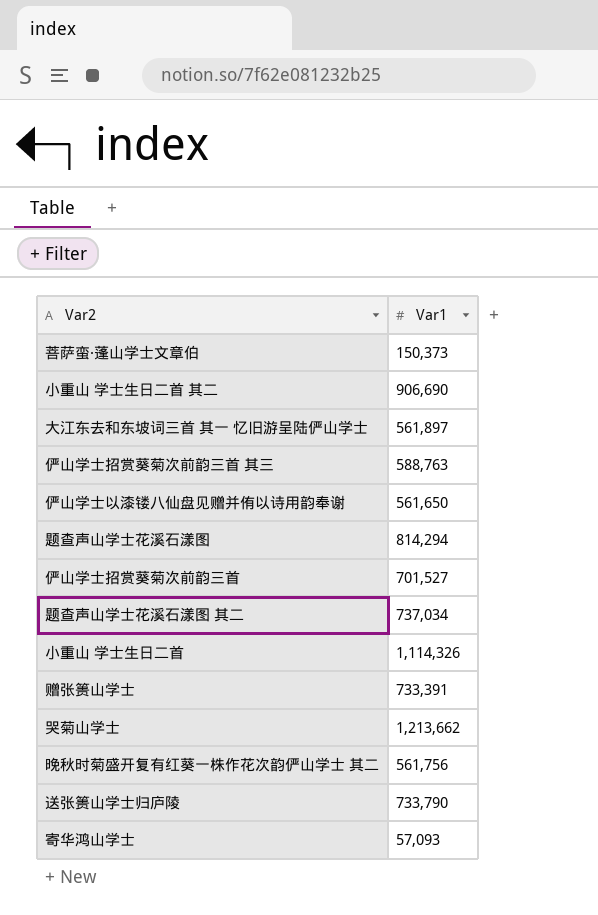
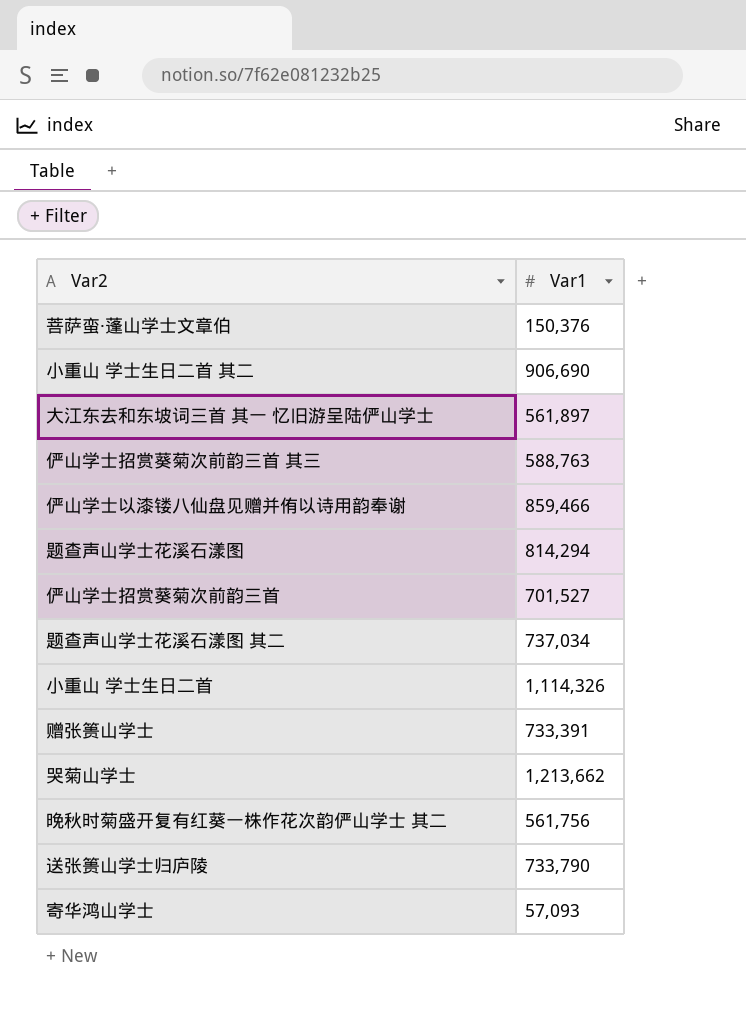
菩萨蛮·蓬山学士文章伯 | Var1: 150,373 -> 150,376
俨山学士以漆镂八仙盘见赠并侑以诗用韵奉谢 | Var1: 561,650 -> 859,466

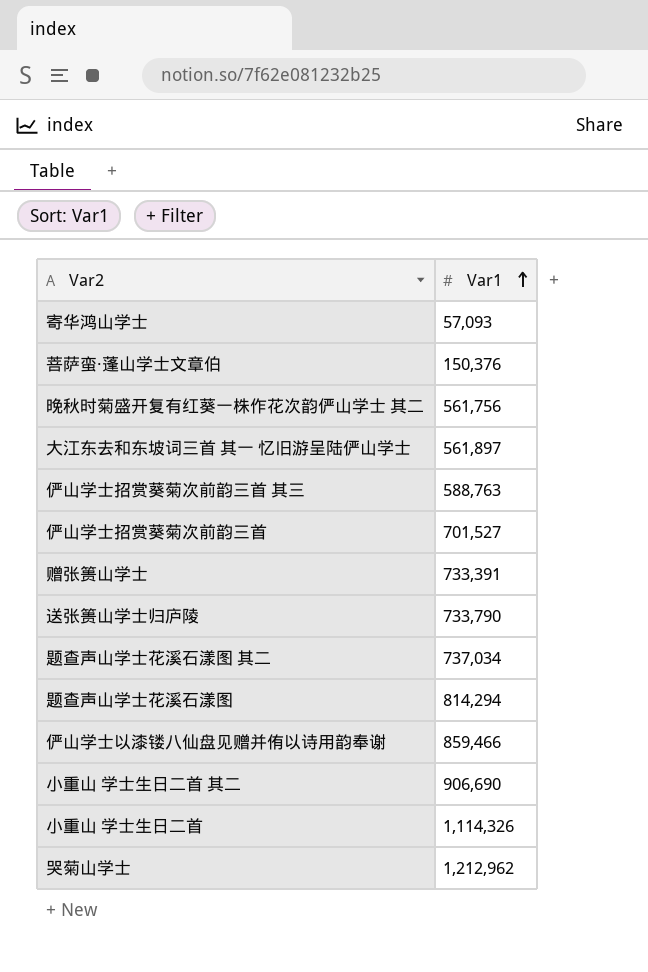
row order: none -> Var1 ascending
哭菊山学士 | Var1: 1,213,662 -> 1,212,962

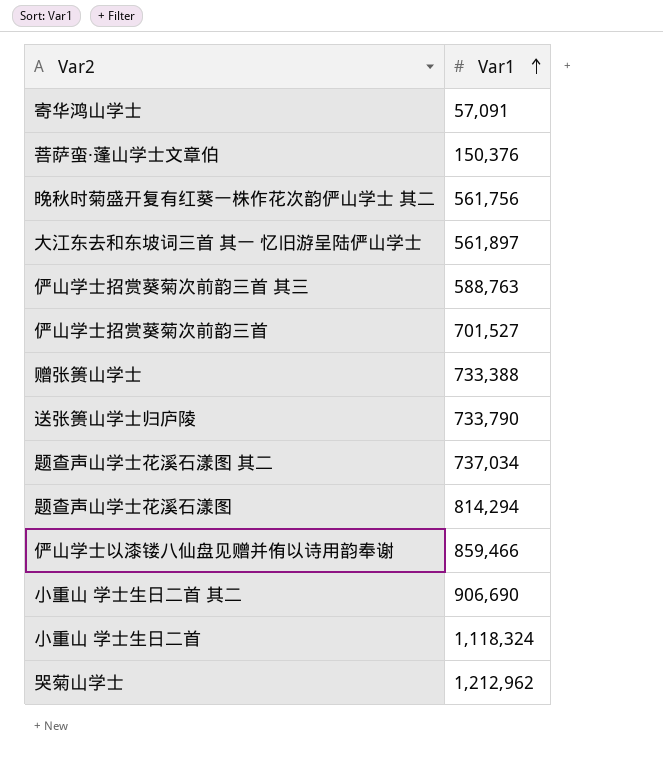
寄华鸿山学士 | Var1: 57,093 -> 57,091
赠张篑山学士 | Var1: 733,391 -> 733,388
小重山 学士生日二首 | Var1: 1,114,326 -> 1,118,324

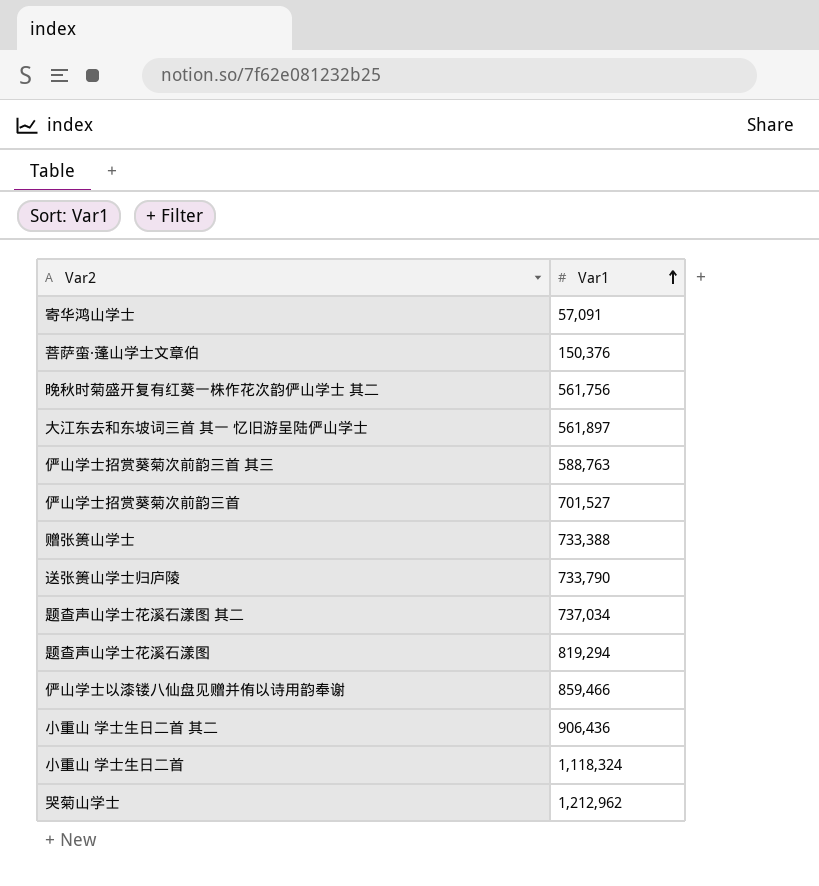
题查声山学士花溪石漾图 | Var1: 814,294 -> 819,294
小重山 学士生日二首 其二 | Var1: 906,690 -> 906,436

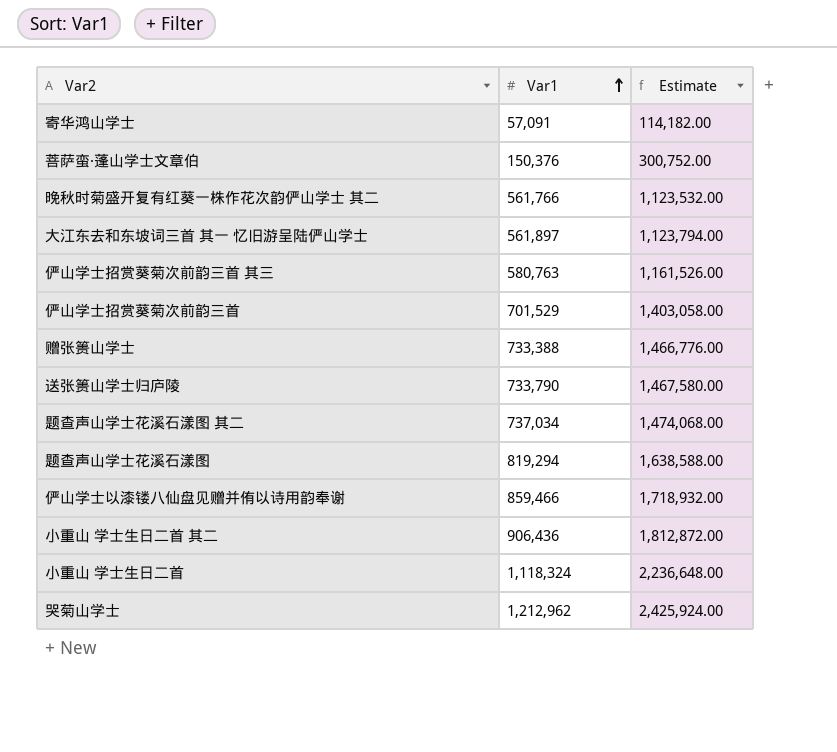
column Estimate | formula: none -> [Var1] * 2
晚秋时菊盛开复有红葵一株作花次韵俨山学士 其二 | Var1: 561,756 -> 561,766
俨山学士招赏葵菊次前韵三首 其三 | Var1: 588,763 -> 580,763
俨山学士招赏葵菊次前韵三首 | Var1: 701,527 -> 701,529

